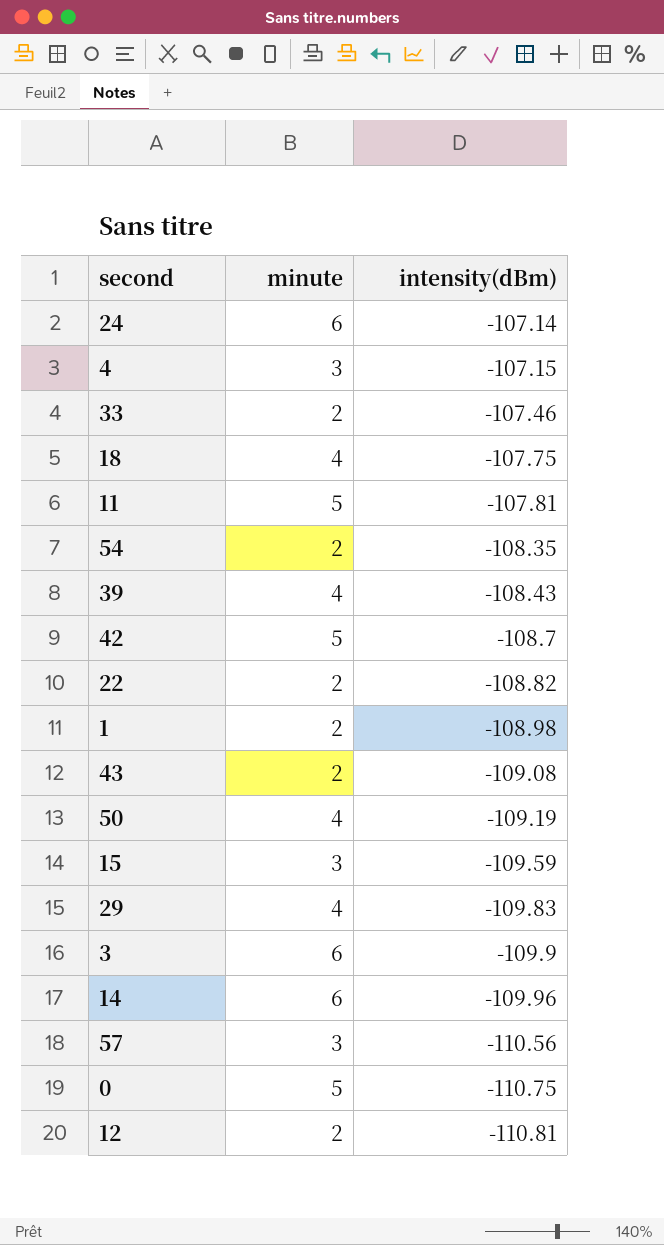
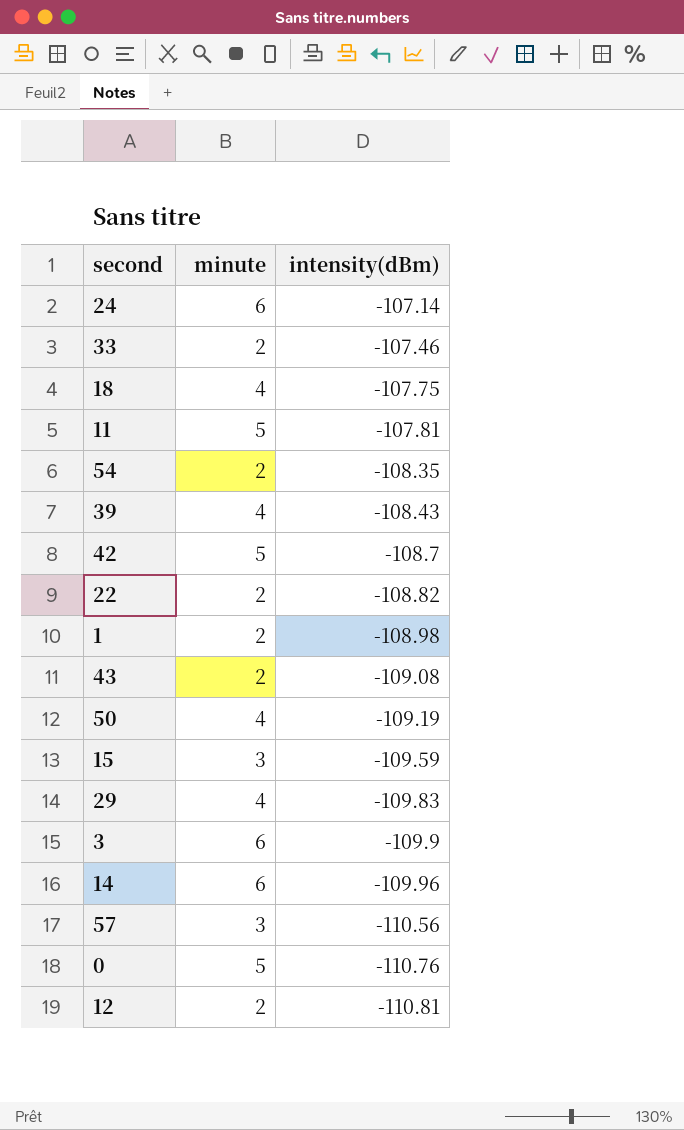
row 4: 3 | -107.15 -> none
0 | intensity(dBm): -110.75 -> -110.76

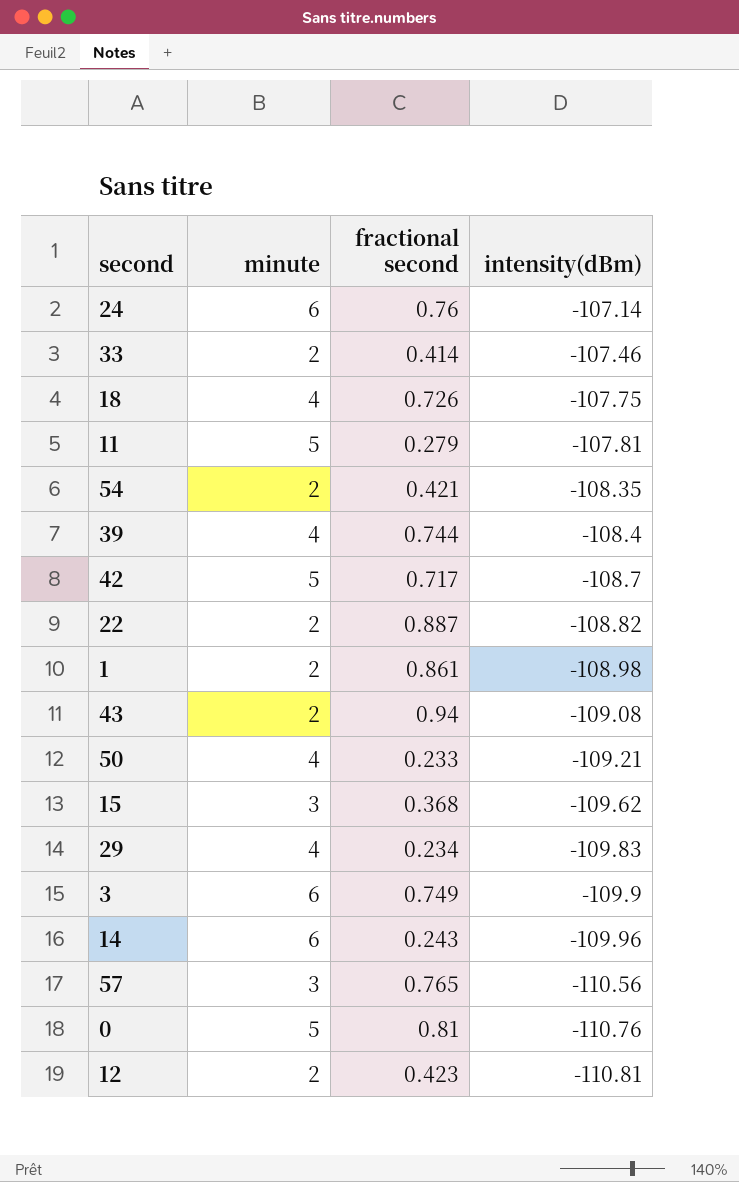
column fractional second | position: none -> 3
39 | intensity(dBm): -108.43 -> -108.4
50 | intensity(dBm): -109.19 -> -109.21
15 | intensity(dBm): -109.59 -> -109.62

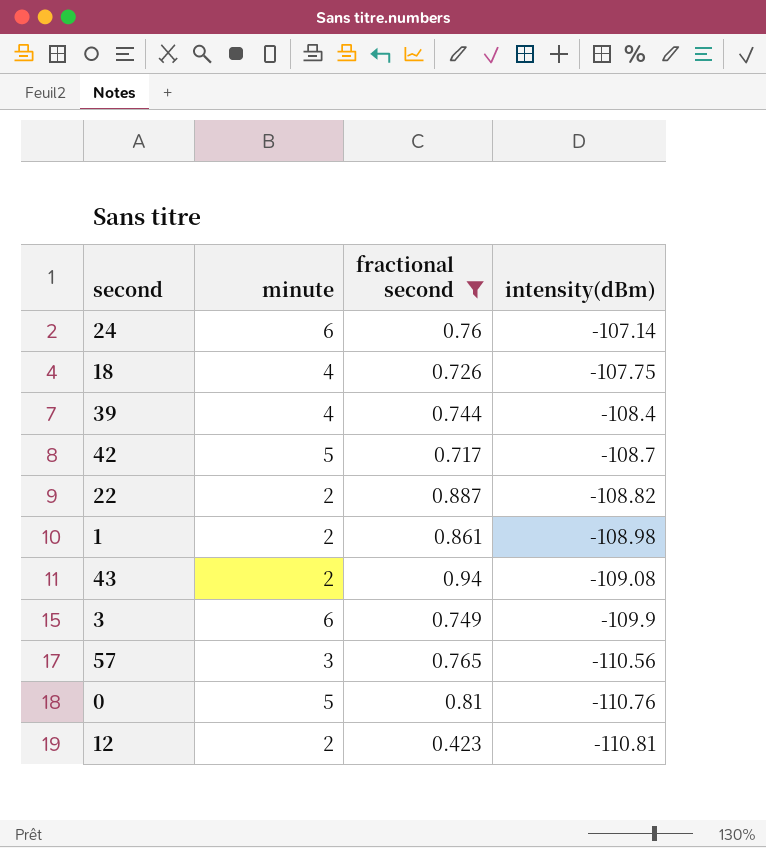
filter: none -> fractional second >= 0.423

